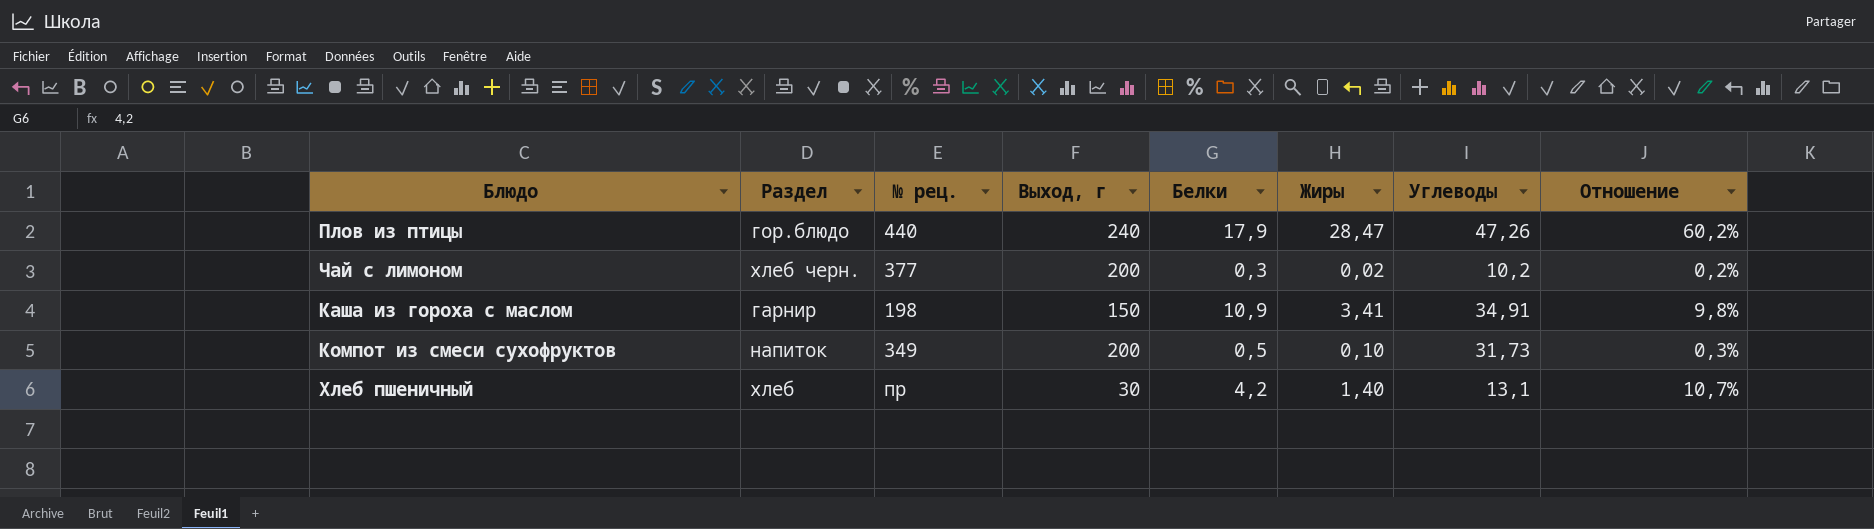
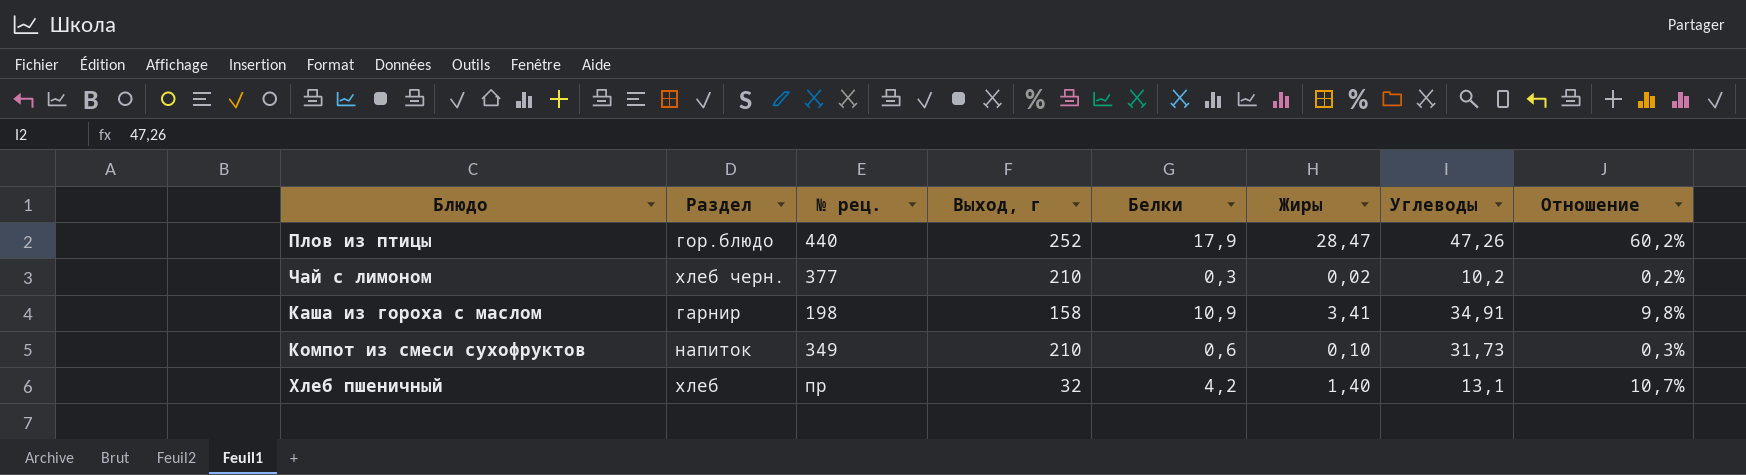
Плов из птицы | Выход, г: 240 -> 252
Чай с лимоном | Выход, г: 200 -> 210
Каша из гороха с маслом | Выход, г: 150 -> 158
Компот из смеси сухофруктов | Выход, г: 200 -> 210
Компот из смеси сухофруктов | Белки: 0,5 -> 0,6
Хлеб пшеничный | Выход, г: 30 -> 32

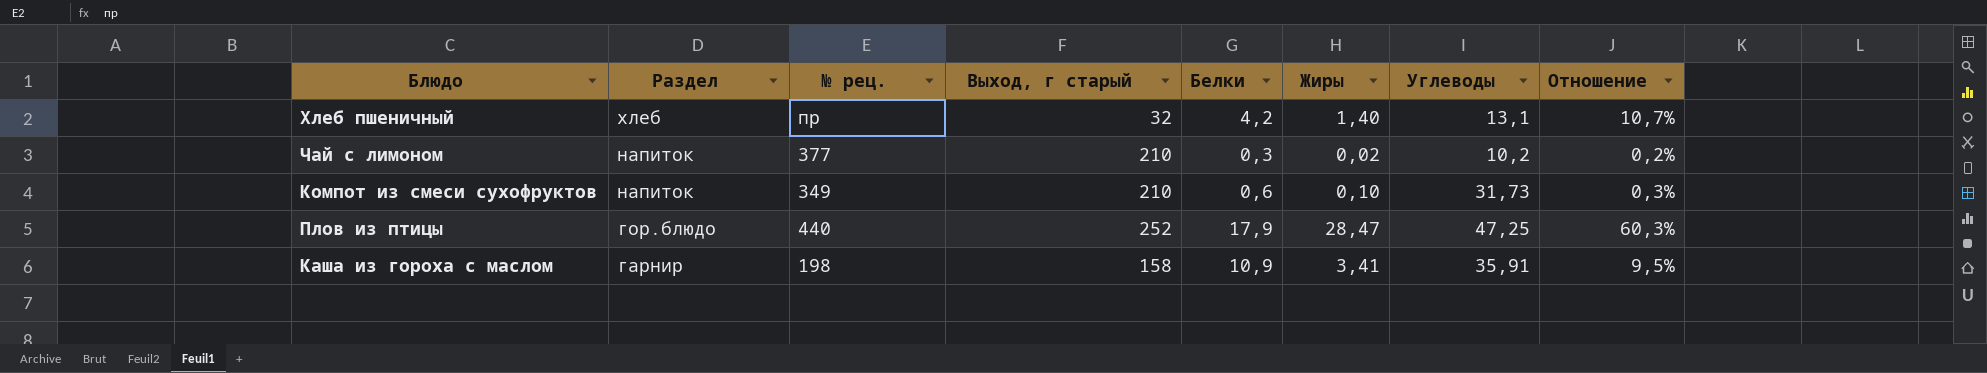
row order: none -> Раздел descending
column name: Выход, г -> Выход, г старый
Чай с лимоном | Раздел: хлеб черн. -> напиток
Плов из птицы | Углеводы: 47,26 -> 47,25
Плов из птицы | Отношение: 60,2% -> 60,3%
Каша из гороха с маслом | Углеводы: 34,91 -> 35,91
Каша из гороха с маслом | Отношение: 9,8% -> 9,5%

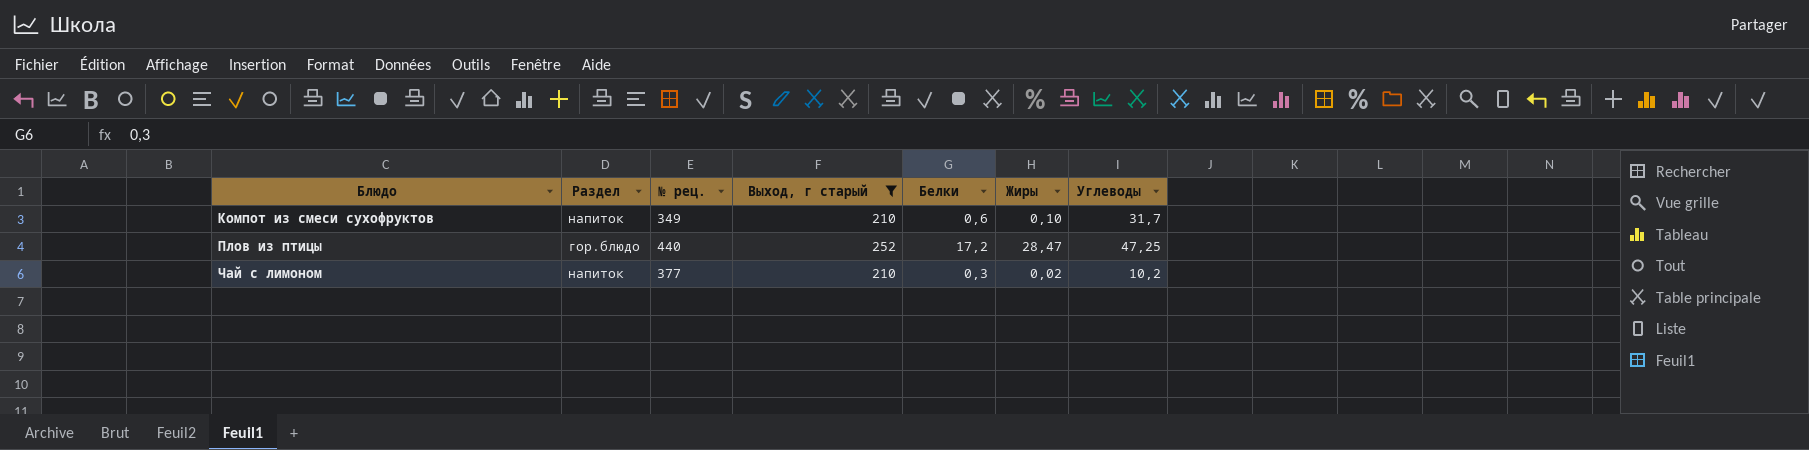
filter: none -> Выход, г старый >= 210
row order: Раздел descending -> Блюдо ascending
column Отношение | formula: [Жиры] / [Углеводы] -> none
Компот из смеси сухофруктов | Углеводы: 31,73 -> 31,7
Плов из птицы | Белки: 17,9 -> 17,2

